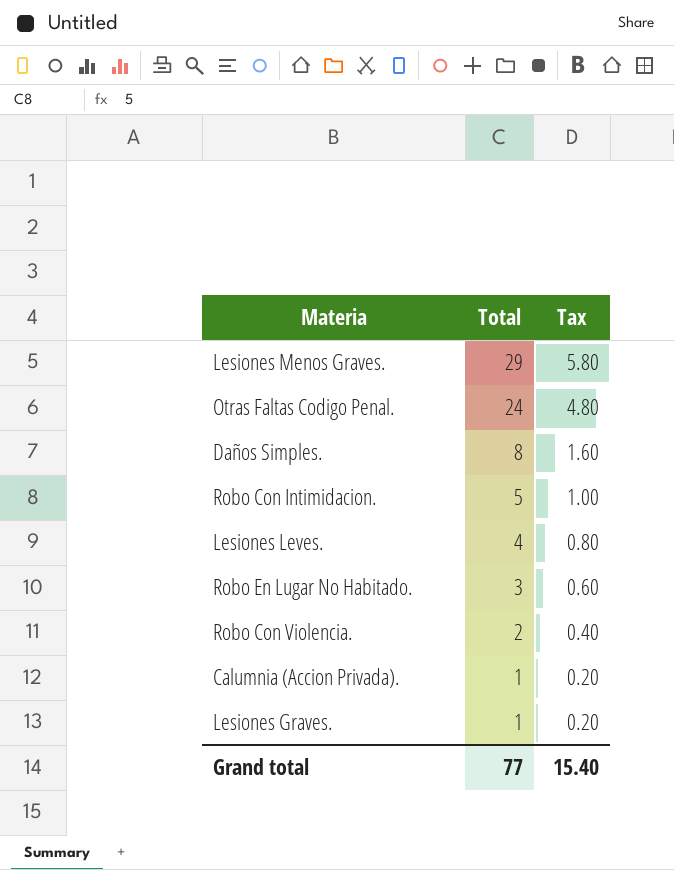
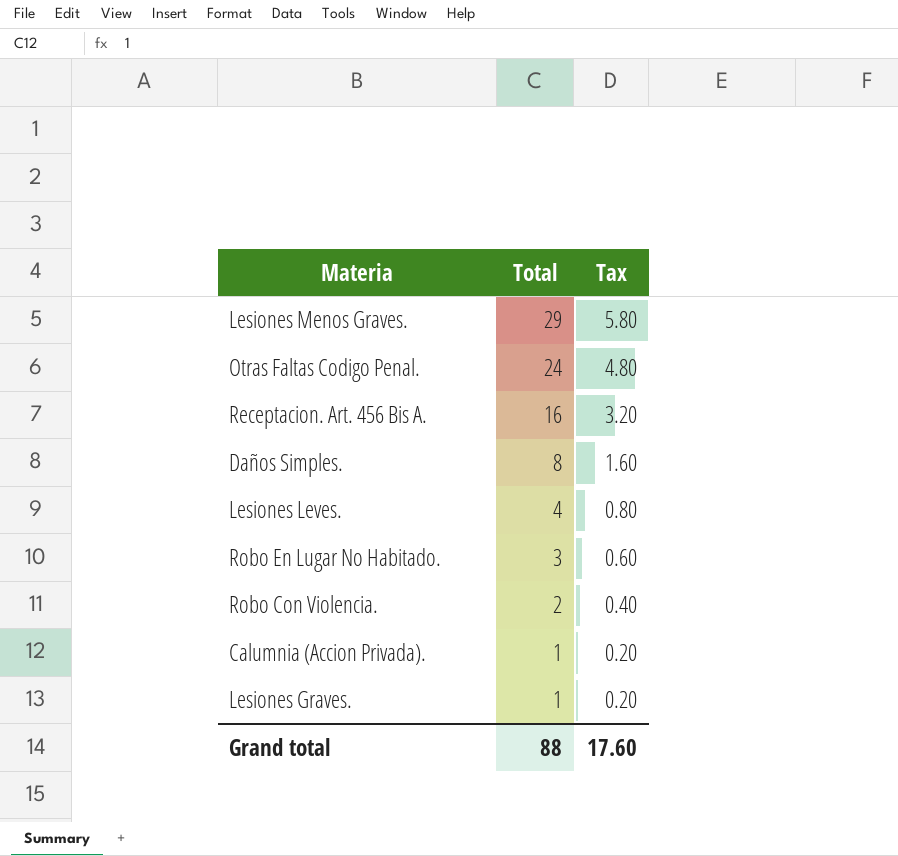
row Robo Con Intimidacion.: 5 | 1.00 -> none
row Receptacion. Art. 456 Bis A.: none -> 16 | 3.20
Grand total | Total: 77 -> 88
Grand total | Tax: 15.40 -> 17.60

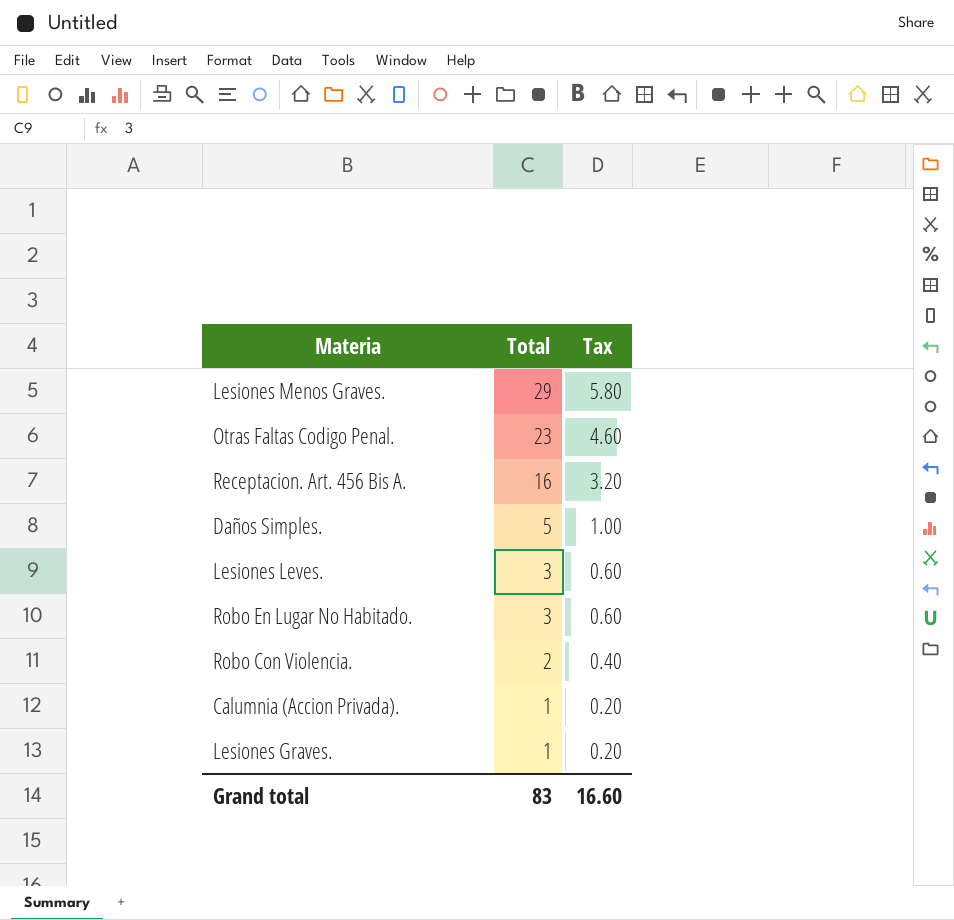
Otras Faltas Codigo Penal. | Total: 24 -> 23
Otras Faltas Codigo Penal. | Tax: 4.80 -> 4.60
Daños Simples. | Total: 8 -> 5
Daños Simples. | Tax: 1.60 -> 1.00
Lesiones Leves. | Total: 4 -> 3
Lesiones Leves. | Tax: 0.80 -> 0.60
Grand total | Total: 88 -> 83
Grand total | Tax: 17.60 -> 16.60

